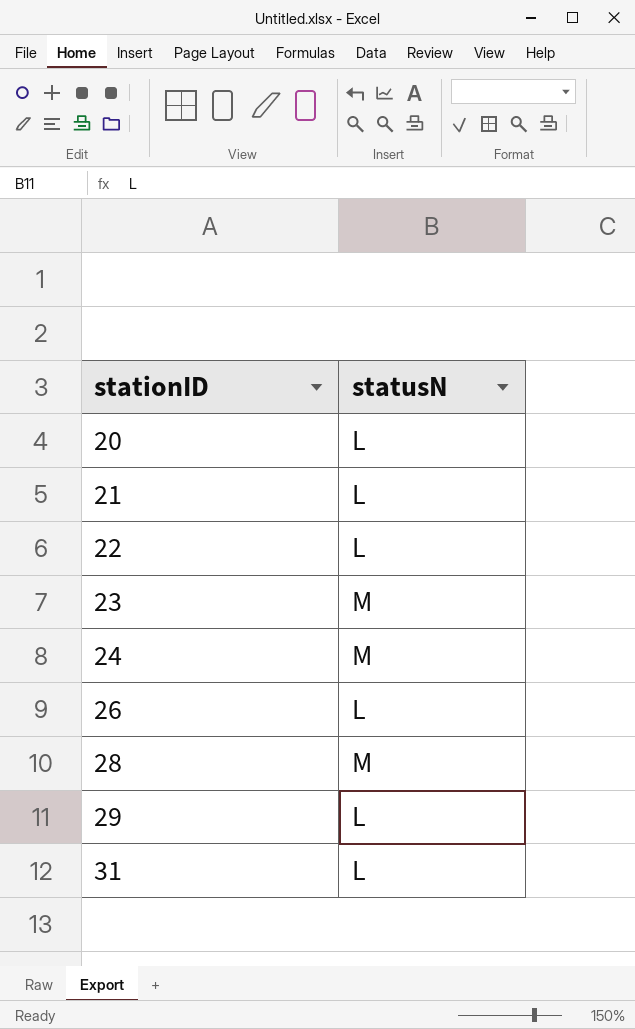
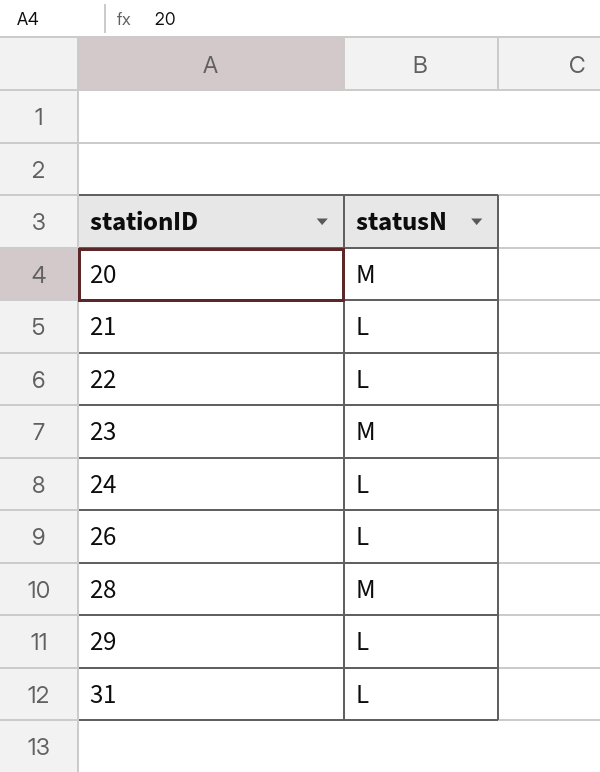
20 | statusN: L -> M
24 | statusN: M -> L

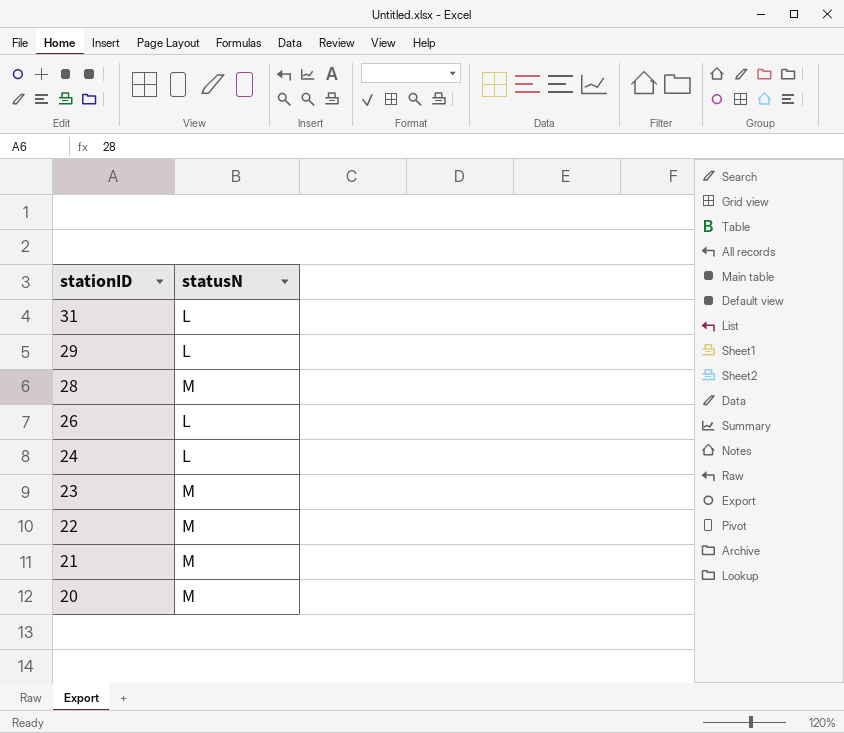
row order: stationID ascending -> stationID descending
22 | statusN: L -> M
21 | statusN: L -> M

